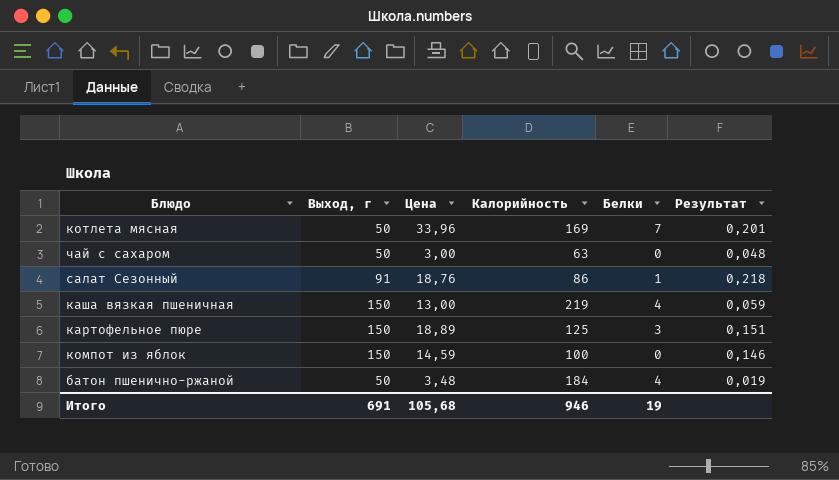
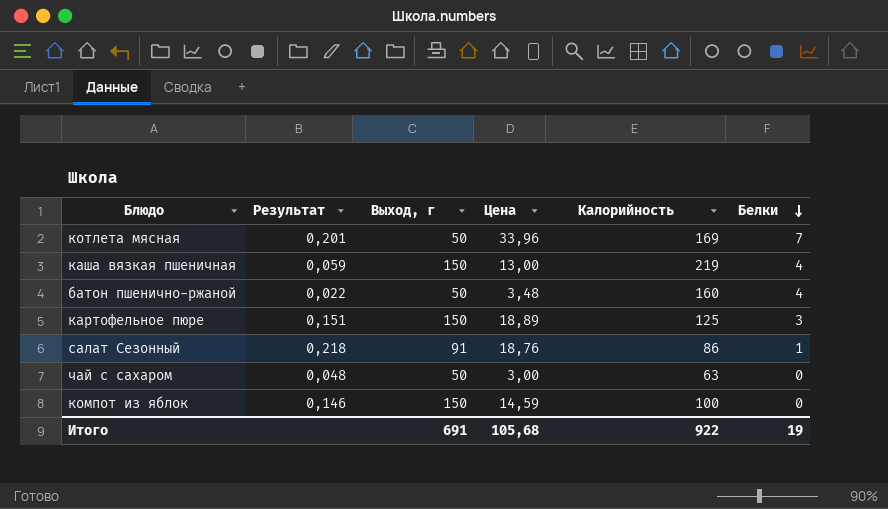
row order: none -> Белки descending
column Результат | position: 6 -> 2
батон пшенично-ржаной | Результат: 0,019 -> 0,022
батон пшенично-ржаной | Калорийность: 184 -> 160
Итого | Калорийность: 946 -> 922

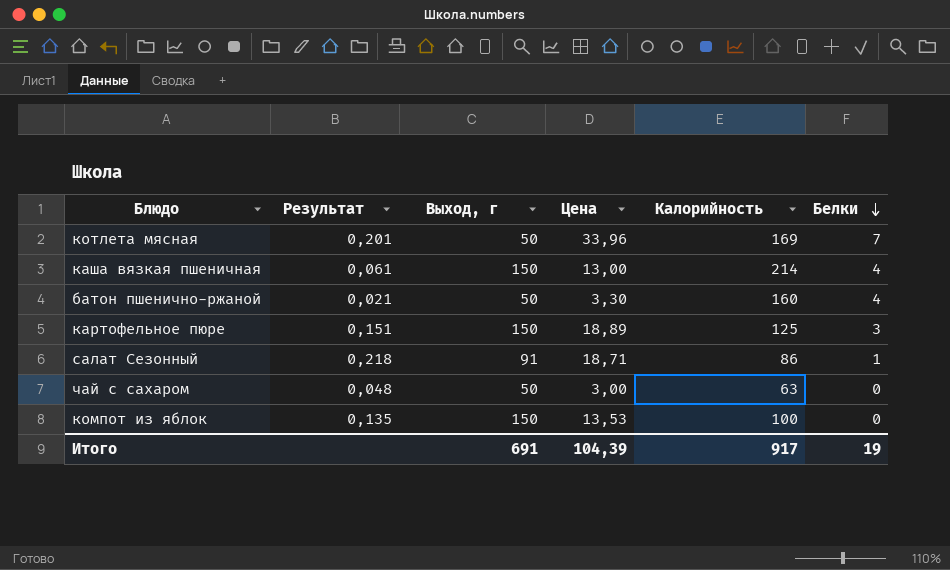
каша вязкая пшеничная | Результат: 0,059 -> 0,061
каша вязкая пшеничная | Калорийность: 219 -> 214
батон пшенично-ржаной | Результат: 0,022 -> 0,021
батон пшенично-ржаной | Цена: 3,48 -> 3,30
салат Сезонный | Цена: 18,76 -> 18,71
компот из яблок | Результат: 0,146 -> 0,135
компот из яблок | Цена: 14,59 -> 13,53
Итого | Цена: 105,68 -> 104,39
Итого | Калорийность: 922 -> 917

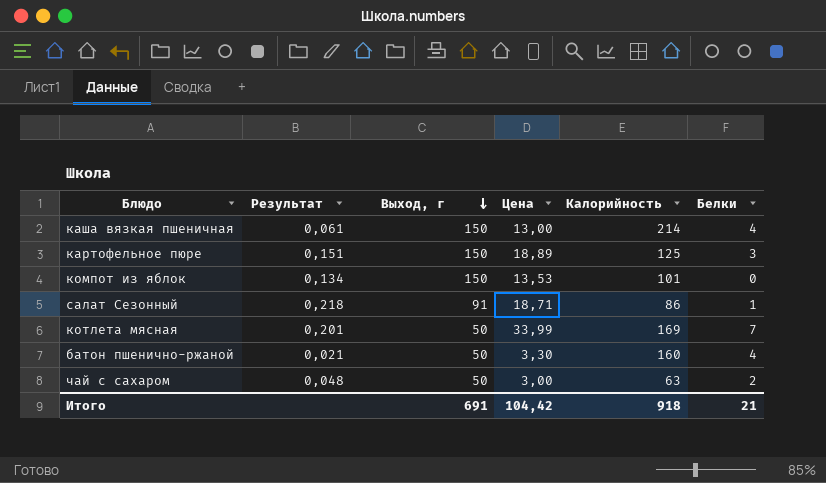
row order: Белки descending -> Выход, г descending
компот из яблок | Результат: 0,135 -> 0,134
компот из яблок | Калорийность: 100 -> 101
котлета мясная | Цена: 33,96 -> 33,99
чай с сахаром | Белки: 0 -> 2
Итого | Цена: 104,39 -> 104,42
Итого | Калорийность: 917 -> 918
Итого | Белки: 19 -> 21

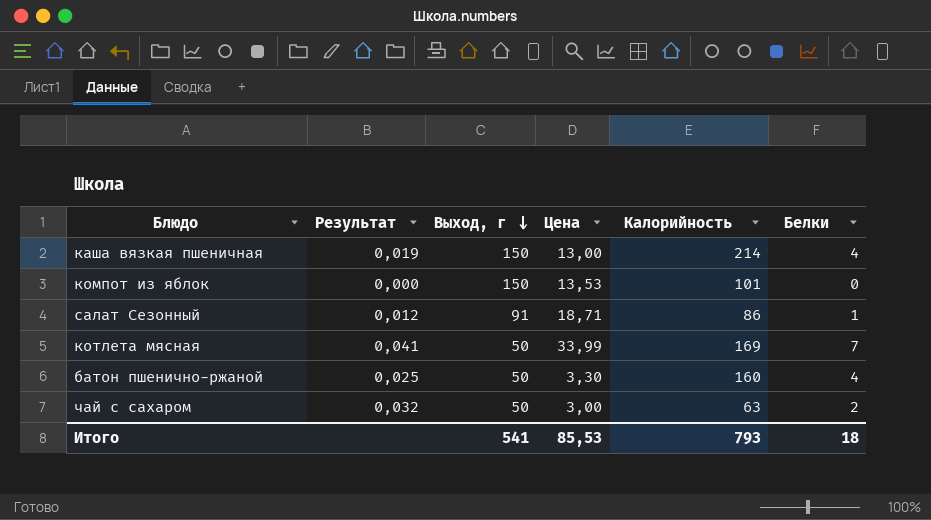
column Результат | formula: [Цена] / [Калорийность] -> [Белки] / [Калорийность]
row картофельное пюре: 0,151 | 150 | 18,89 | 125 | 3 -> none
Итого | Выход, г: 691 -> 541
Итого | Цена: 104,42 -> 85,53
Итого | Калорийность: 918 -> 793
Итого | Белки: 21 -> 18

